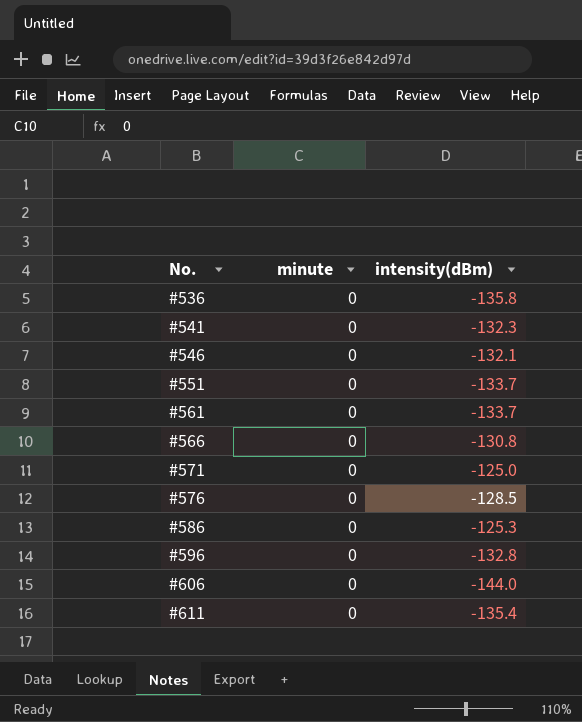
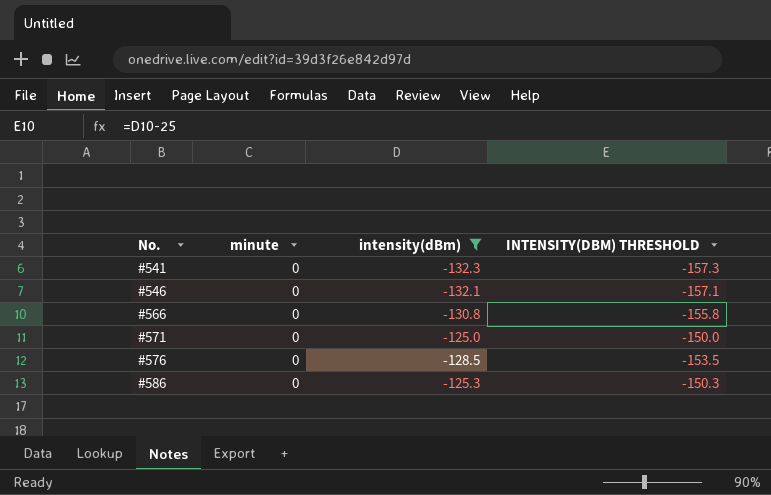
filter: none -> intensity(dBm) >= -132.3
column INTENSITY(DBM) THRESHOLD | formula: none -> [intensity(dBm)] - 25

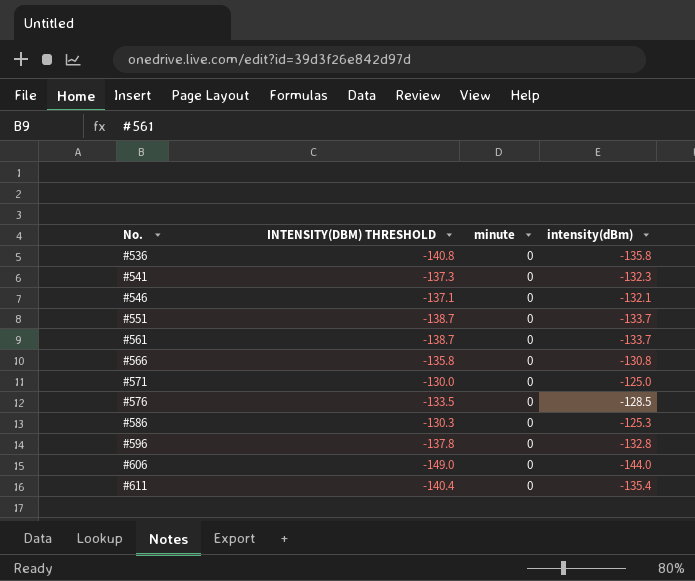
filter: intensity(dBm) >= -132.3 -> none
column INTENSITY(DBM) THRESHOLD | formula: [intensity(dBm)] - 25 -> [intensity(dBm)] - 5
column INTENSITY(DBM) THRESHOLD | position: 4 -> 2

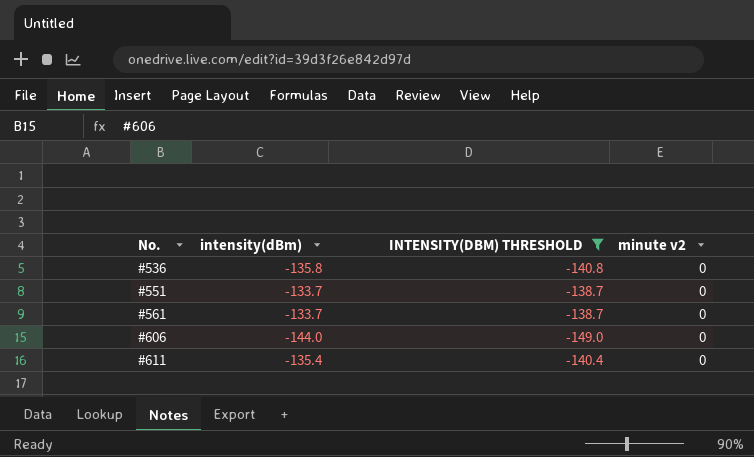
filter: none -> INTENSITY(DBM) THRESHOLD <= -138.7
column intensity(dBm) | position: 4 -> 2
column name: minute -> minute v2

